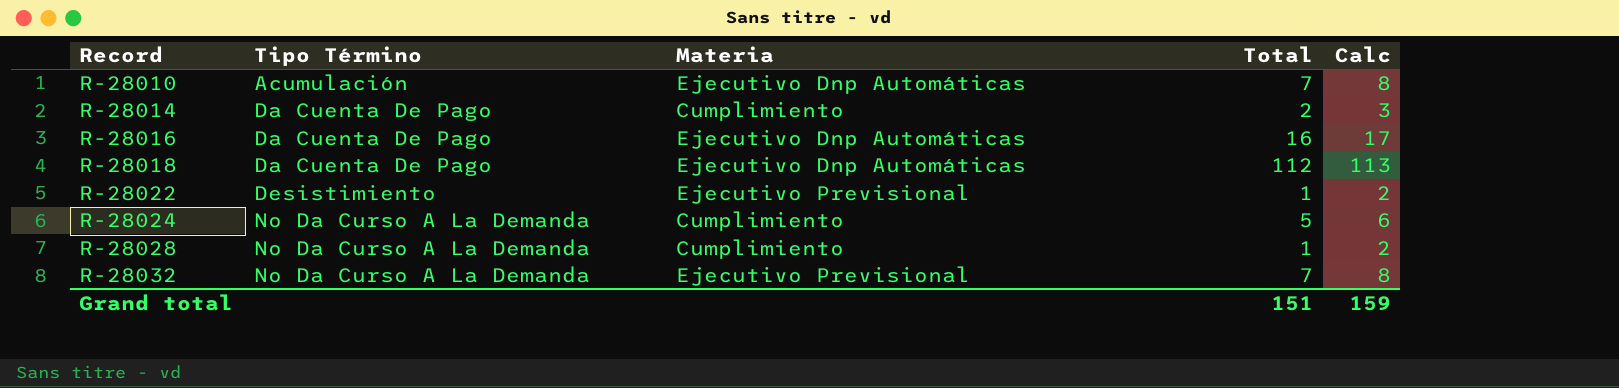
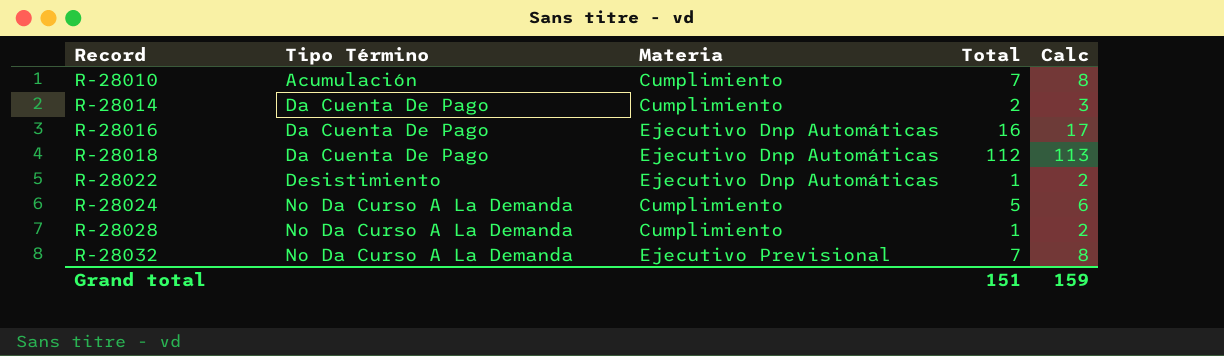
R-28010 | Materia: Ejecutivo Dnp Automáticas -> Cumplimiento
R-28022 | Materia: Ejecutivo Previsional -> Ejecutivo Dnp Automáticas

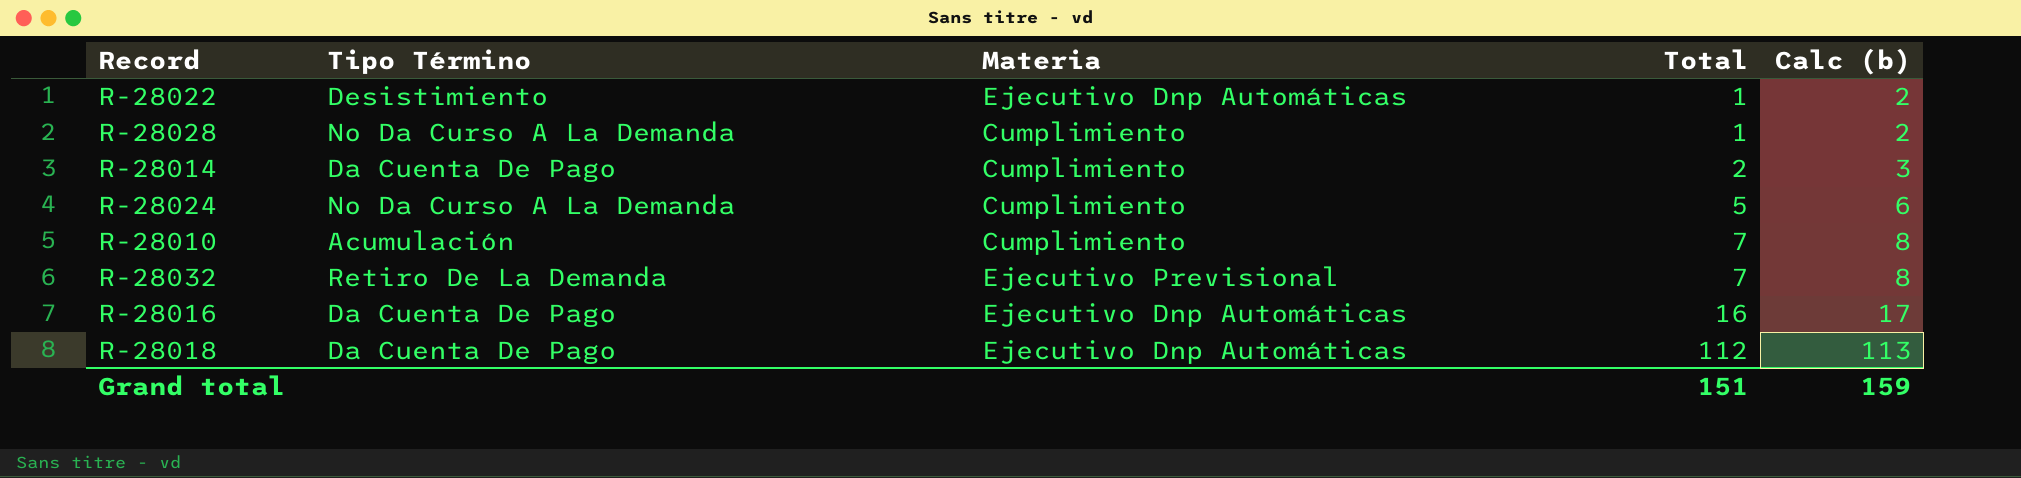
row order: Record ascending -> Total ascending
column name: Calc -> Calc (b)
R-28032 | Tipo Término: No Da Curso A La Demanda -> Retiro De La Demanda

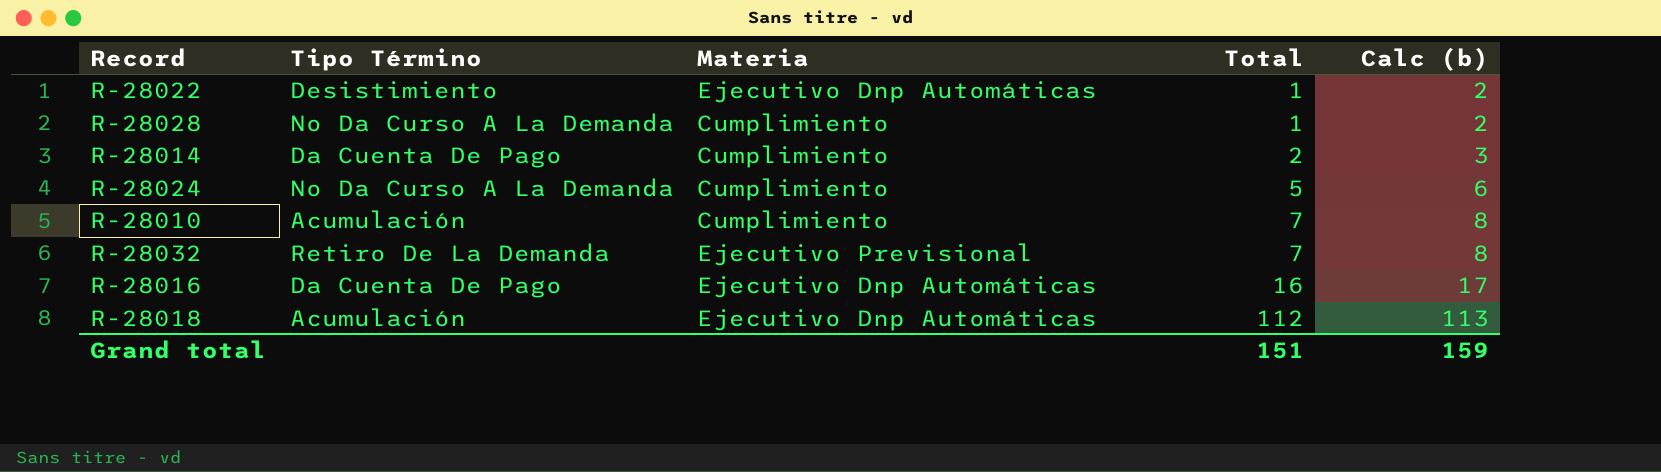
R-28018 | Tipo Término: Da Cuenta De Pago -> Acumulación

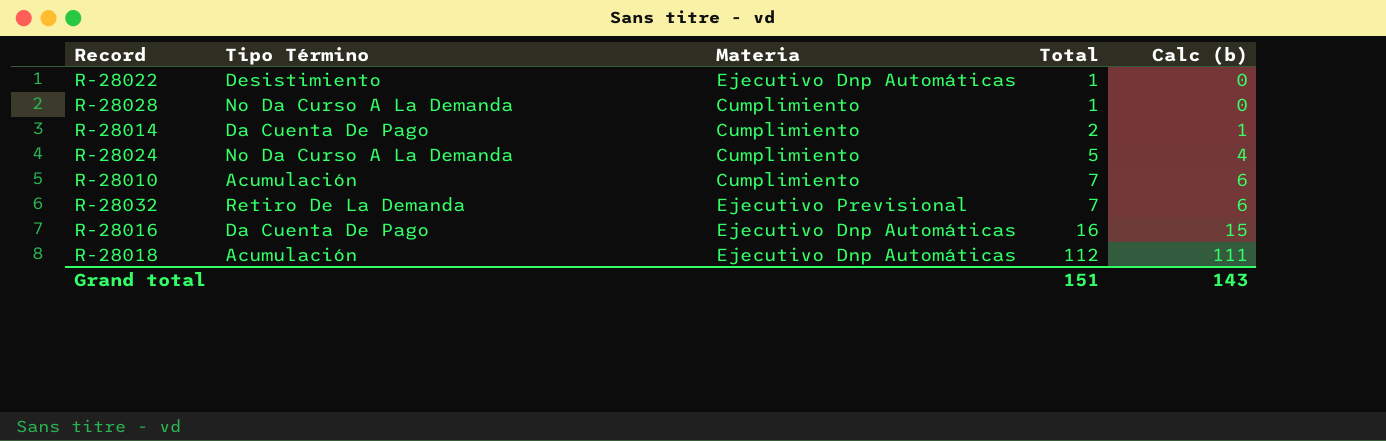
column Calc (b) | formula: [Total] + 1 -> [Total] - 1
Grand total | Calc (b): 159 -> 143

